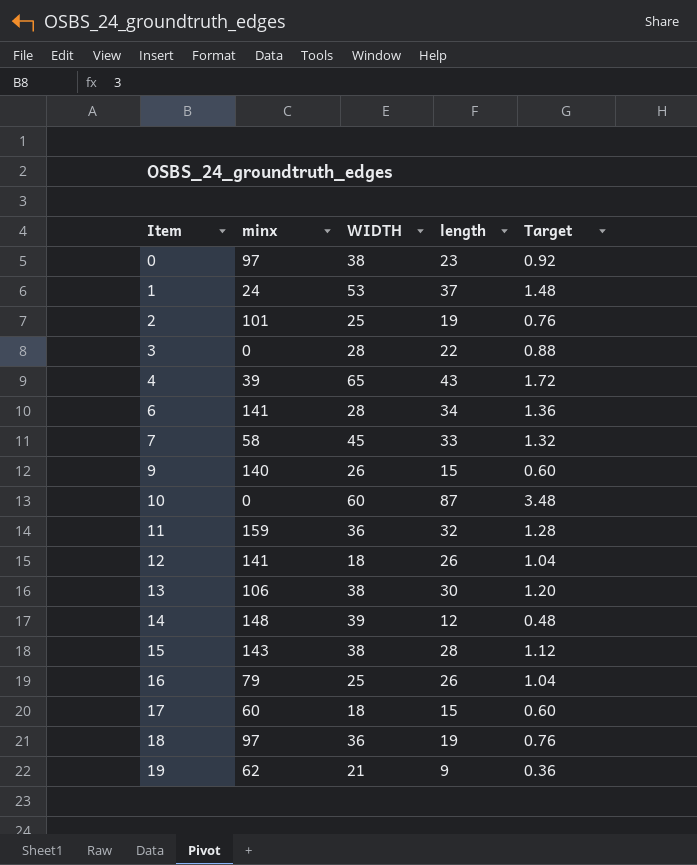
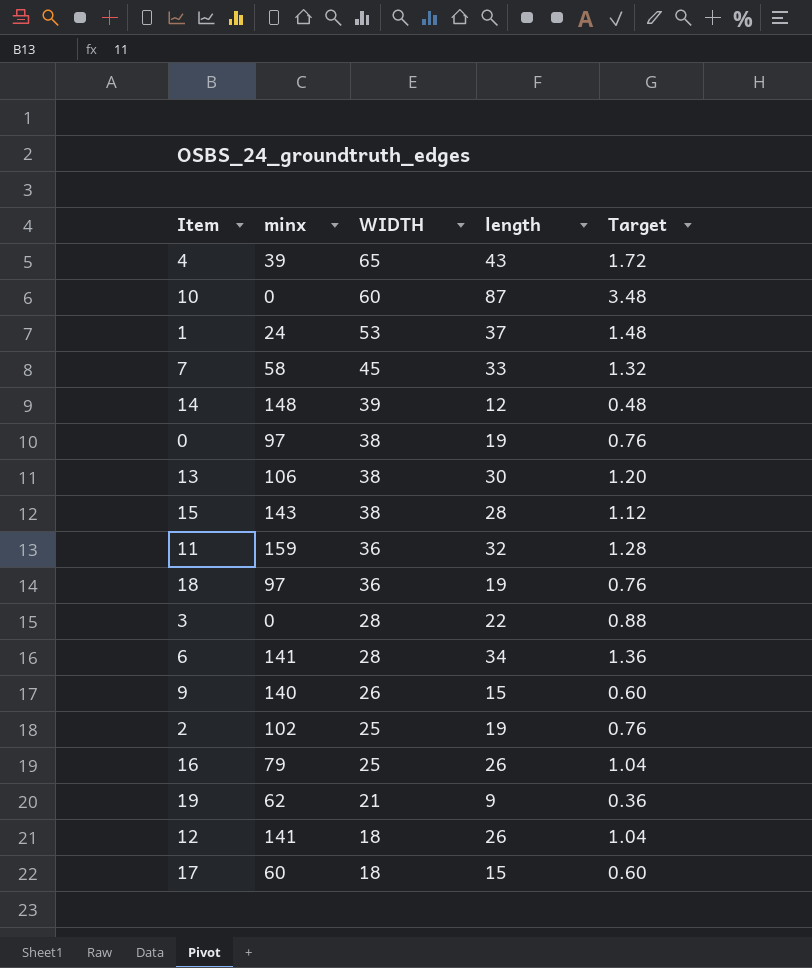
row order: Item ascending -> WIDTH descending
0 | length: 23 -> 19
0 | Target: 0.92 -> 0.76
2 | minx: 101 -> 102

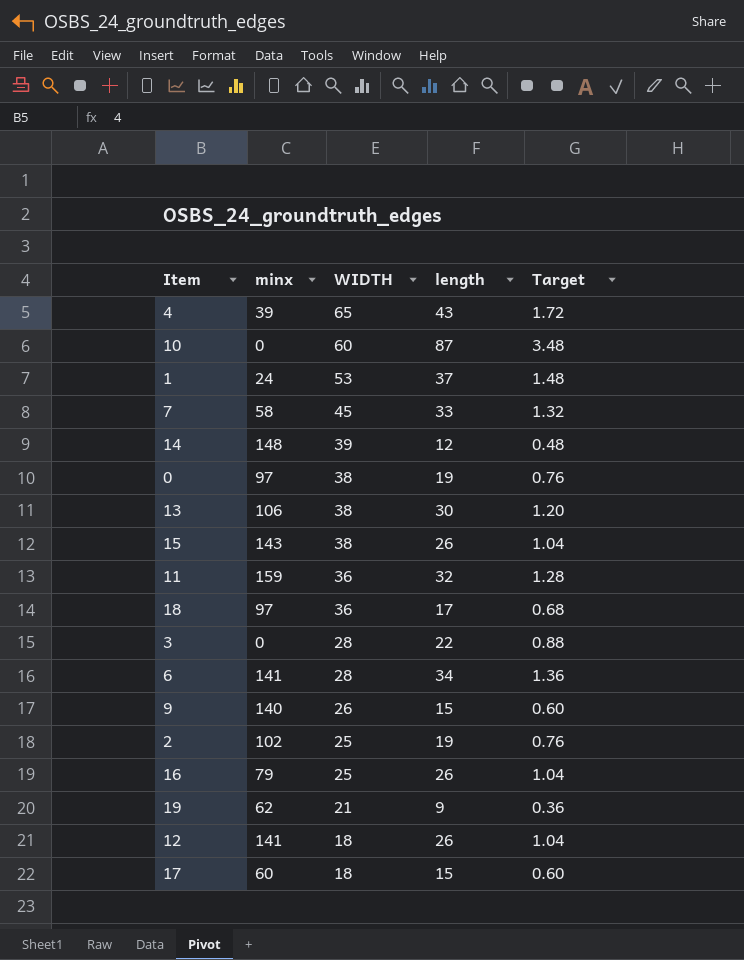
15 | length: 28 -> 26
15 | Target: 1.12 -> 1.04
18 | length: 19 -> 17
18 | Target: 0.76 -> 0.68

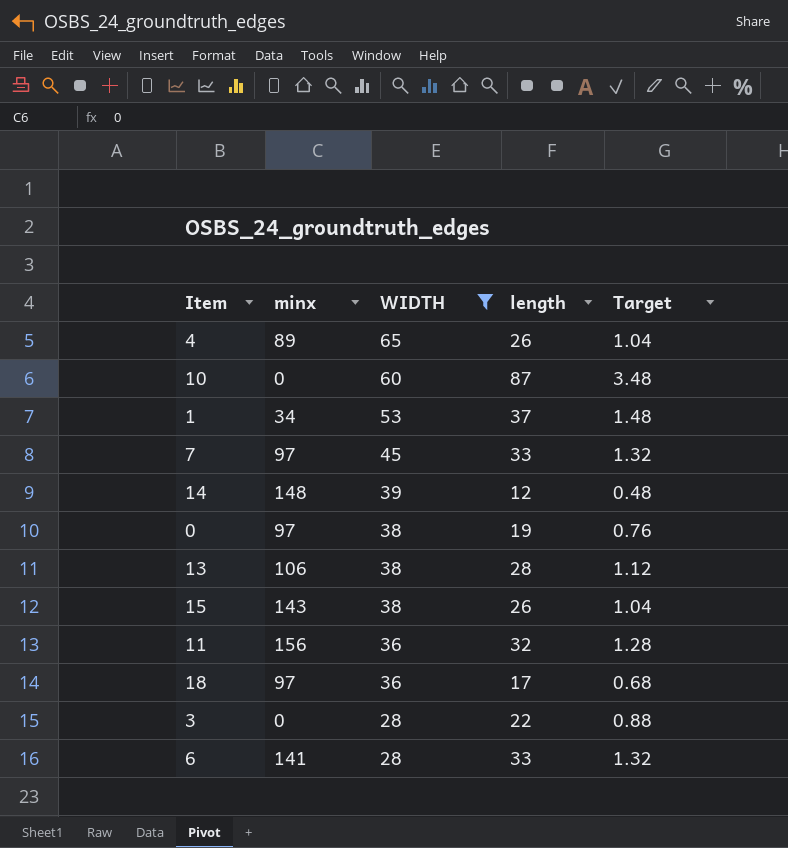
filter: none -> WIDTH >= 28
4 | minx: 39 -> 89
4 | length: 43 -> 26
4 | Target: 1.72 -> 1.04
1 | minx: 24 -> 34
7 | minx: 58 -> 97
13 | length: 30 -> 28
13 | Target: 1.20 -> 1.12
11 | minx: 159 -> 156
6 | length: 34 -> 33
6 | Target: 1.36 -> 1.32

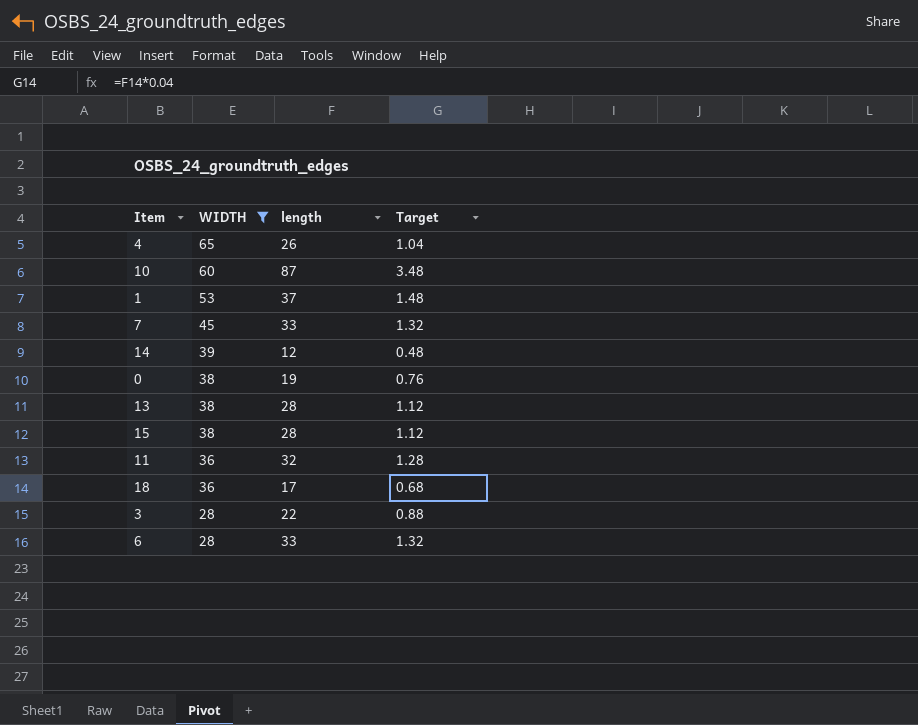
column minx | position: 2 -> none
15 | length: 26 -> 28
15 | Target: 1.04 -> 1.12

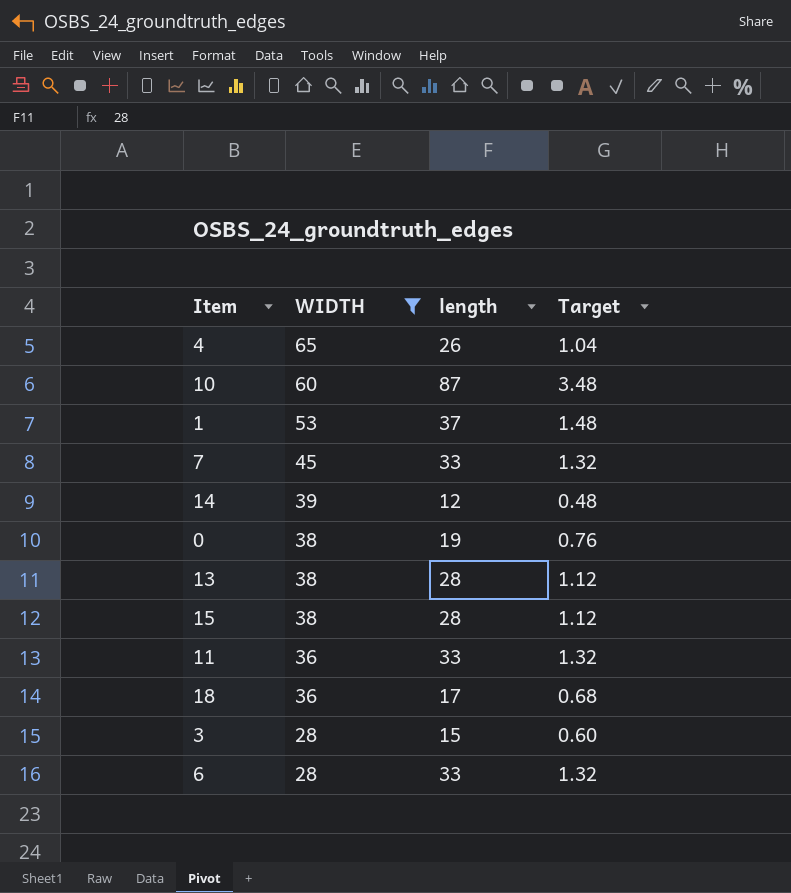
11 | length: 32 -> 33
11 | Target: 1.28 -> 1.32
3 | length: 22 -> 15
3 | Target: 0.88 -> 0.60

